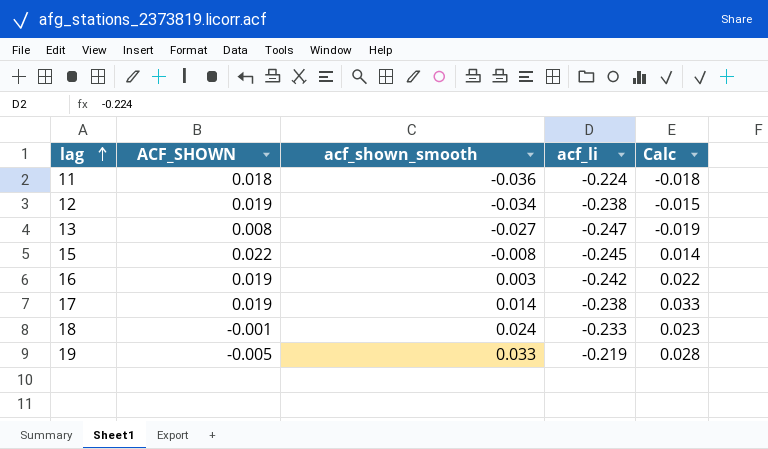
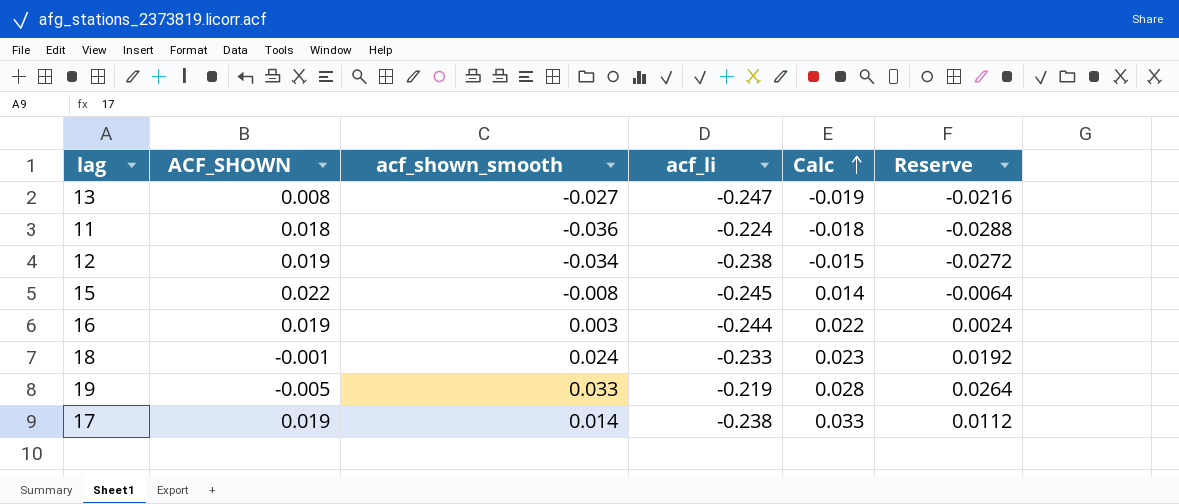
row order: lag ascending -> Calc ascending
column Reserve | formula: none -> [acf_shown_smooth] * 0.8
16 | acf_li: -0.242 -> -0.244

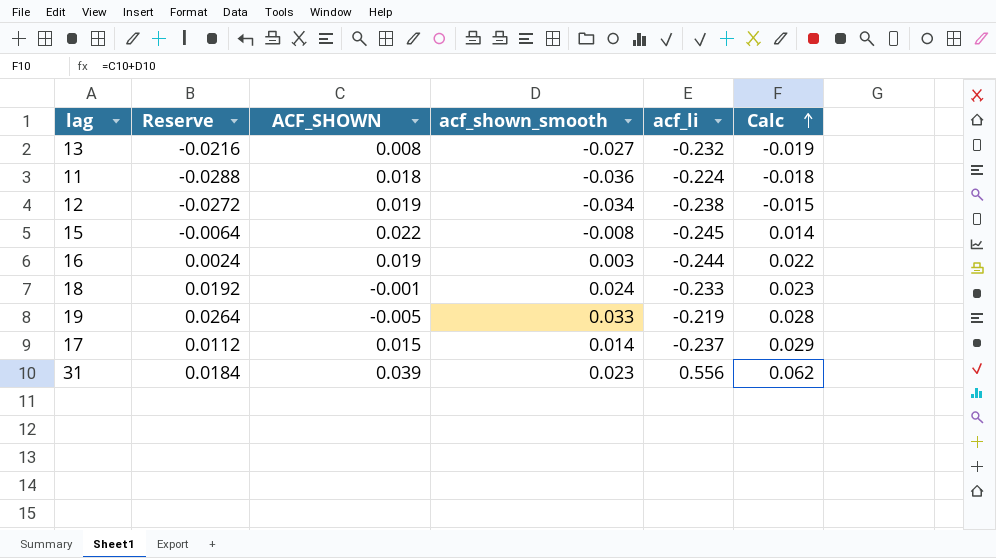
column Reserve | position: 6 -> 2
13 | acf_li: -0.247 -> -0.232
17 | ACF_SHOWN: 0.019 -> 0.015
17 | acf_li: -0.238 -> -0.237
17 | Calc: 0.033 -> 0.029
row 31: none -> 0.0184 | 0.039 | 0.023 | 0.556 | 0.062

